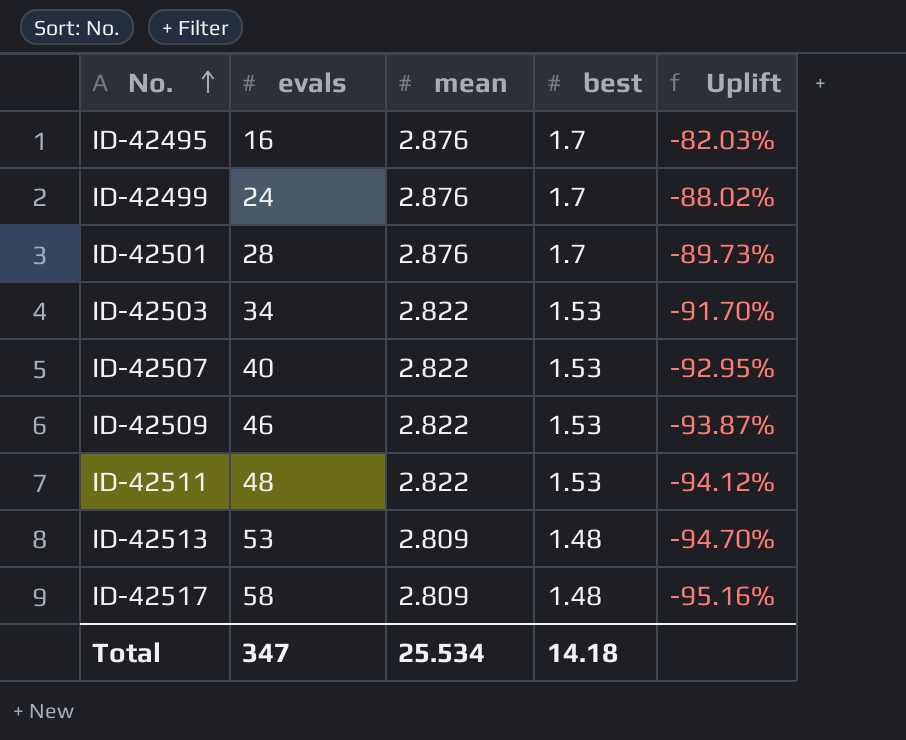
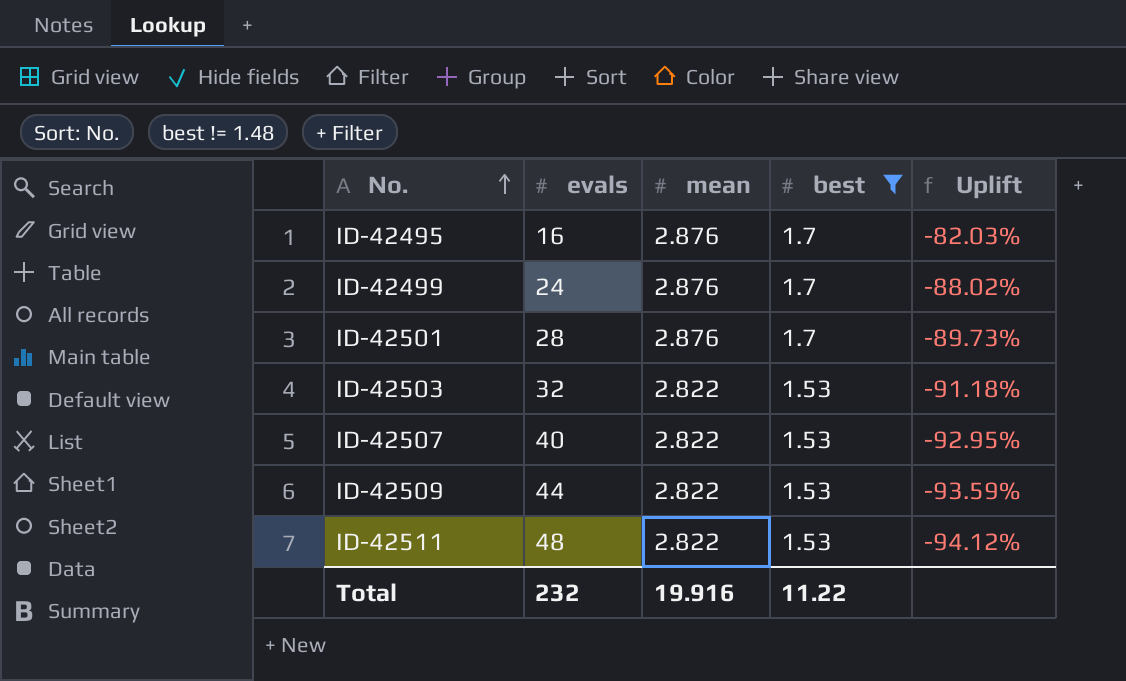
filter: none -> best != 1.48
ID-42503 | evals: 34 -> 32
ID-42503 | Uplift: -91.70% -> -91.18%
ID-42509 | evals: 46 -> 44
ID-42509 | Uplift: -93.87% -> -93.59%
Total | evals: 347 -> 232
Total | mean: 25.534 -> 19.916
Total | best: 14.18 -> 11.22

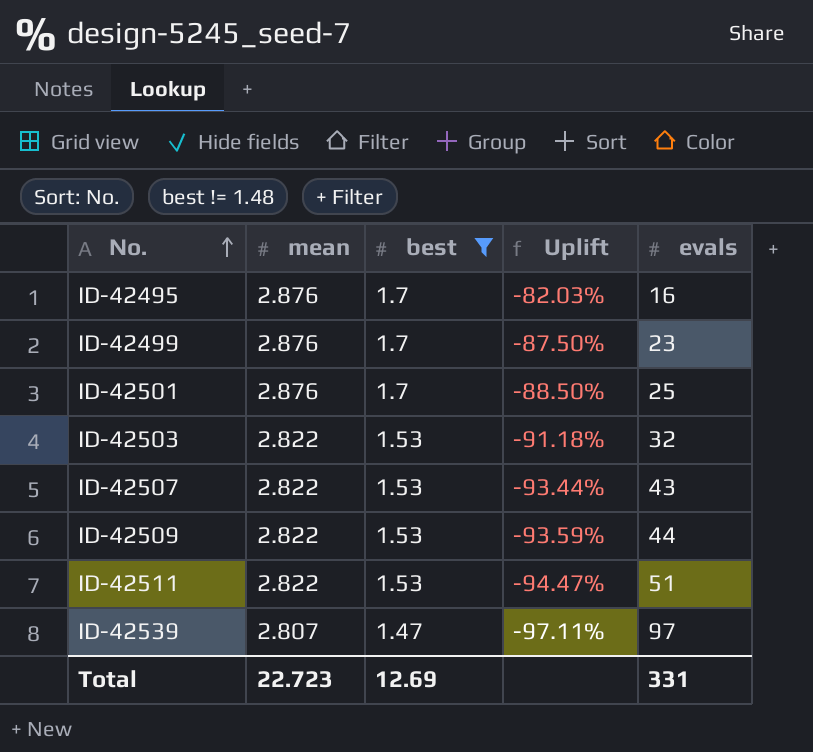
column evals | position: 2 -> 5
ID-42499 | Uplift: -88.02% -> -87.50%
ID-42499 | evals: 24 -> 23
ID-42501 | Uplift: -89.73% -> -88.50%
ID-42501 | evals: 28 -> 25
ID-42507 | Uplift: -92.95% -> -93.44%
ID-42507 | evals: 40 -> 43
ID-42511 | Uplift: -94.12% -> -94.47%
ID-42511 | evals: 48 -> 51
row ID-42539: none -> 2.807 | 1.47 | -97.11% | 97
Total | mean: 19.916 -> 22.723
Total | best: 11.22 -> 12.69
Total | evals: 232 -> 331

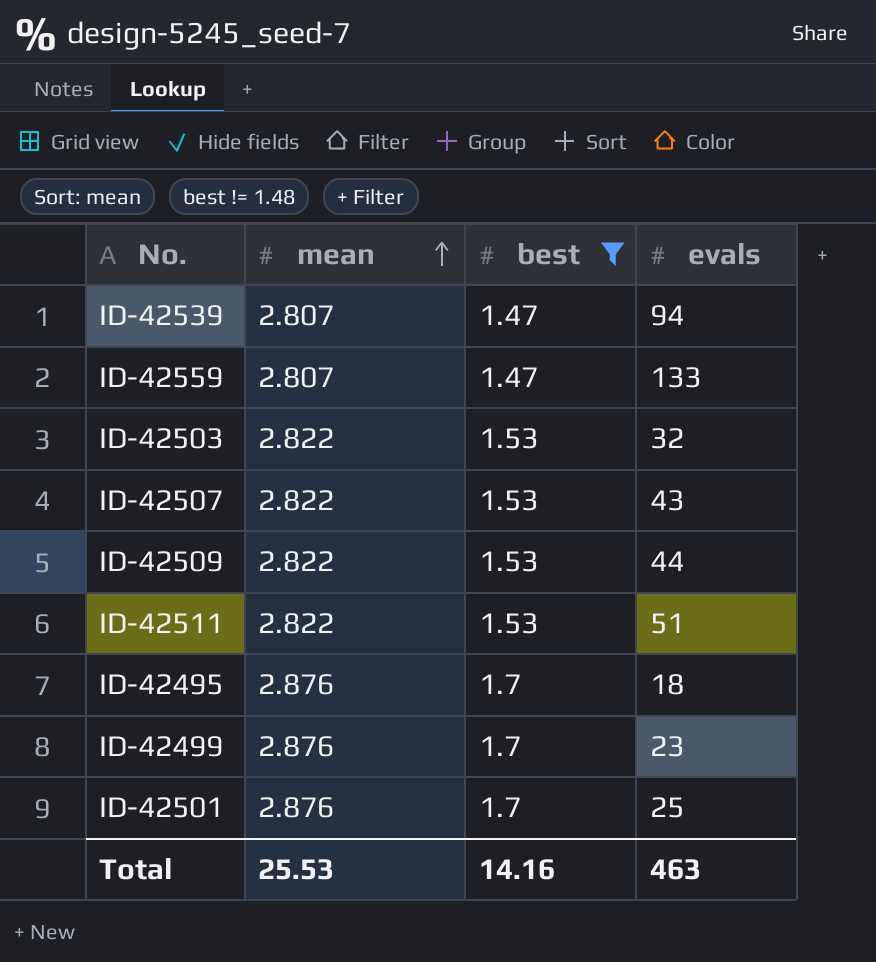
row order: No. ascending -> mean ascending
column Uplift | formula: ([mean] - [evals]) / [evals] -> none
ID-42539 | evals: 97 -> 94
row ID-42559: none -> 2.807 | 1.47 | 133
ID-42495 | evals: 16 -> 18
Total | mean: 22.723 -> 25.53
Total | best: 12.69 -> 14.16
Total | evals: 331 -> 463

